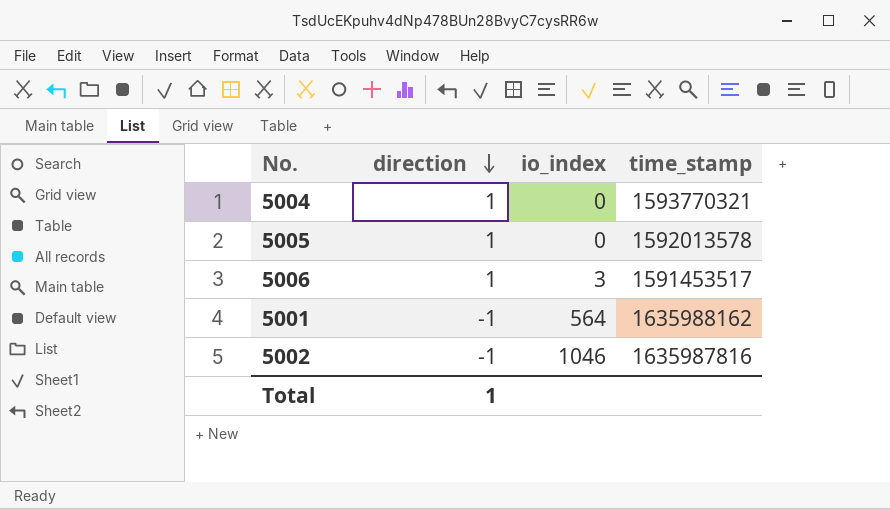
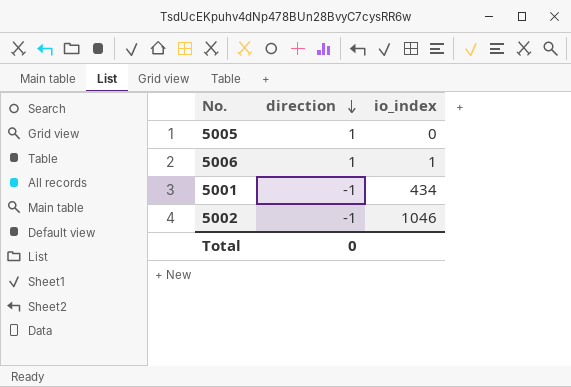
column time_stamp | position: 4 -> none
row 5004: 1 | 0 | 1593770321 -> none
5006 | io_index: 3 -> 1
5001 | io_index: 564 -> 434
Total | direction: 1 -> 0

